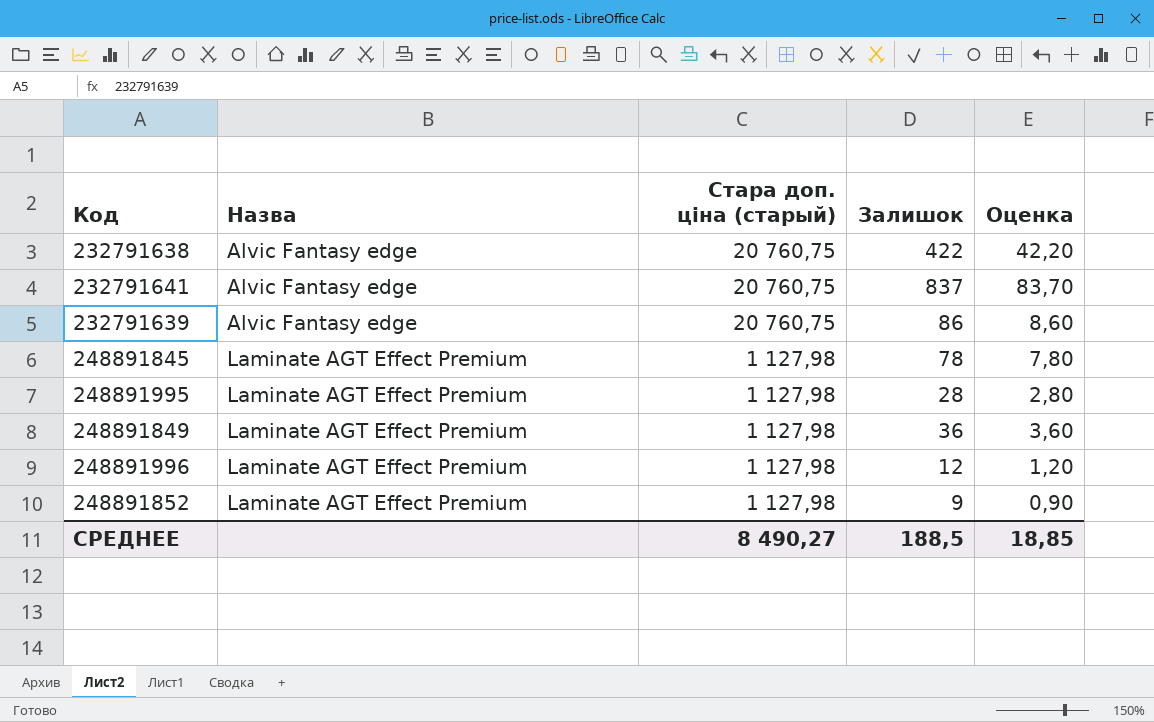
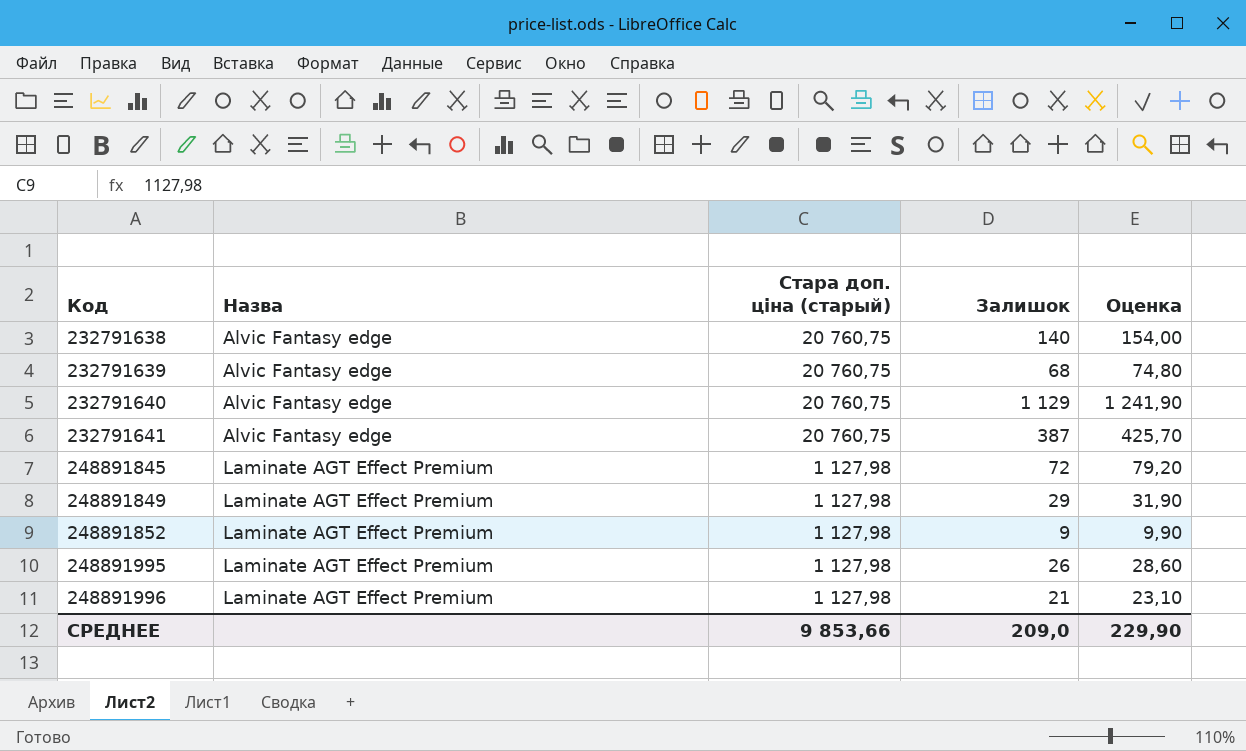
row order: Назва ascending -> Код ascending
column Оценка | formula: [Залишок] * 0,1 -> [Залишок] * 1,1
232791638 | Залишок: 422 -> 140
232791639 | Залишок: 86 -> 68
row 232791640: none -> Alvic Fantasy edge | 20 760,75 | 1 129 | 1 241,90
232791641 | Залишок: 837 -> 387
248891845 | Залишок: 78 -> 72
248891849 | Залишок: 36 -> 29
248891995 | Залишок: 28 -> 26
248891996 | Залишок: 12 -> 21
СРЕДНЕЕ | Стара доп. ціна (старый): 8 490,27 -> 9 853,66
СРЕДНЕЕ | Залишок: 188,5 -> 209,0
СРЕДНЕЕ | Оценка: 18,85 -> 229,90

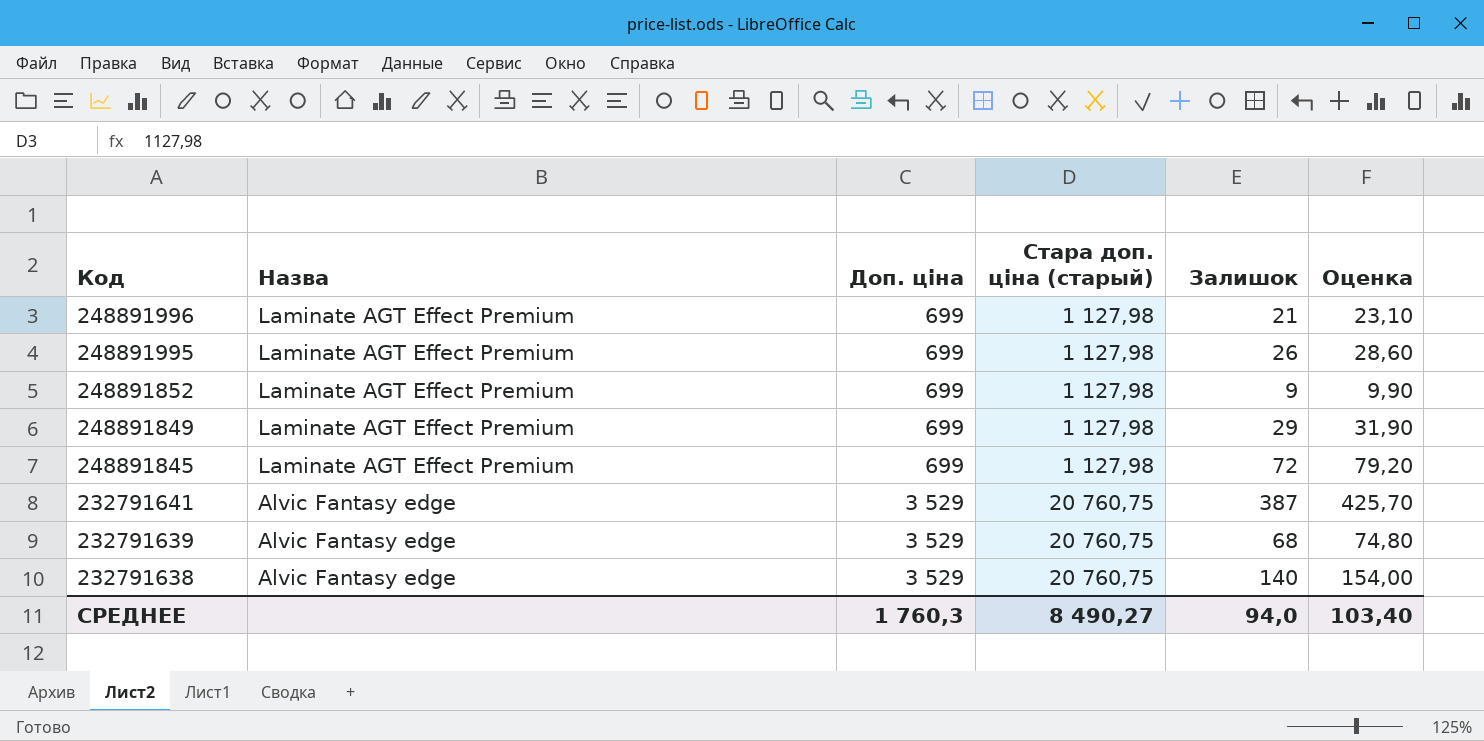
row order: Код ascending -> Код descending
column Доп. ціна | position: none -> 3
row 232791640: Alvic Fantasy edge | 20 760,75 | 1 129 | 1 241,90 -> none
СРЕДНЕЕ | Стара доп. ціна (старый): 9 853,66 -> 8 490,27
СРЕДНЕЕ | Залишок: 209,0 -> 94,0
СРЕДНЕЕ | Оценка: 229,90 -> 103,40

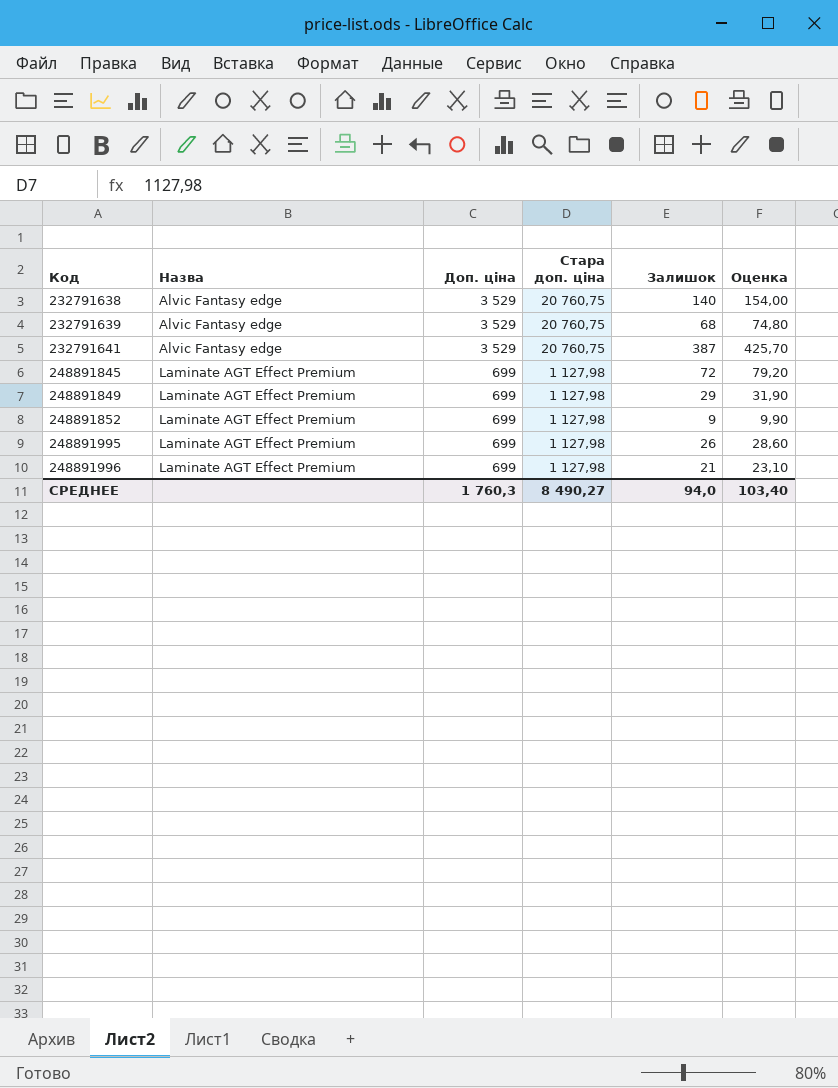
row order: Код descending -> Код ascending
column name: Стара доп. ціна (старый) -> Стара доп. ціна

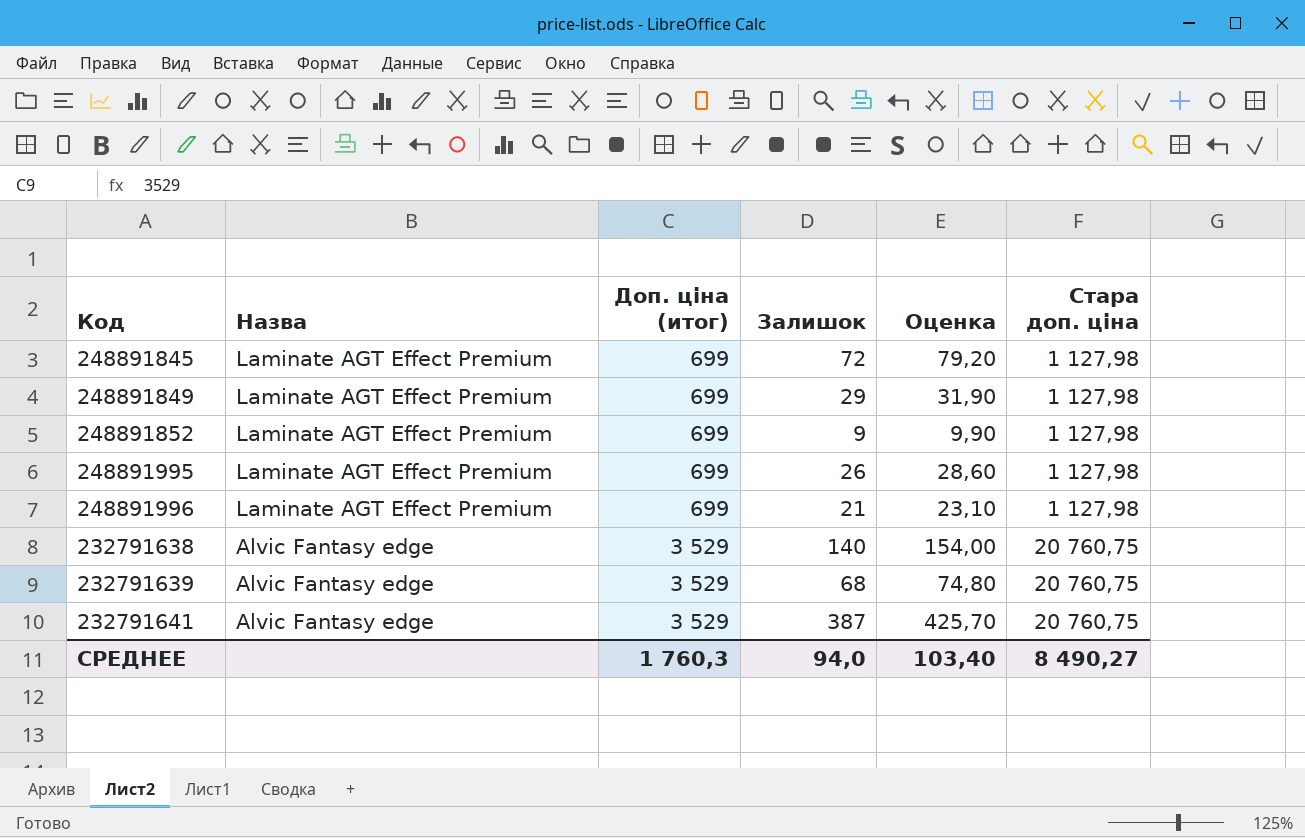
row order: Код ascending -> Назва descending
column name: Доп. ціна -> Доп. ціна (итог)
column Стара доп. ціна | position: 4 -> 6

